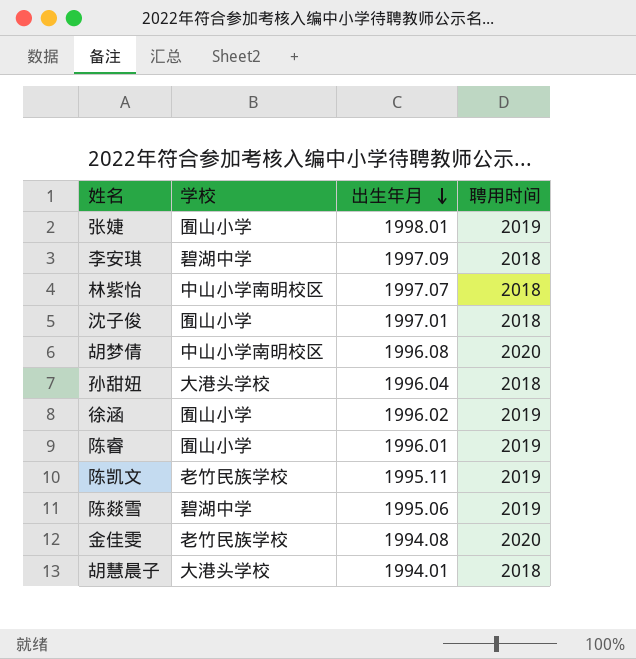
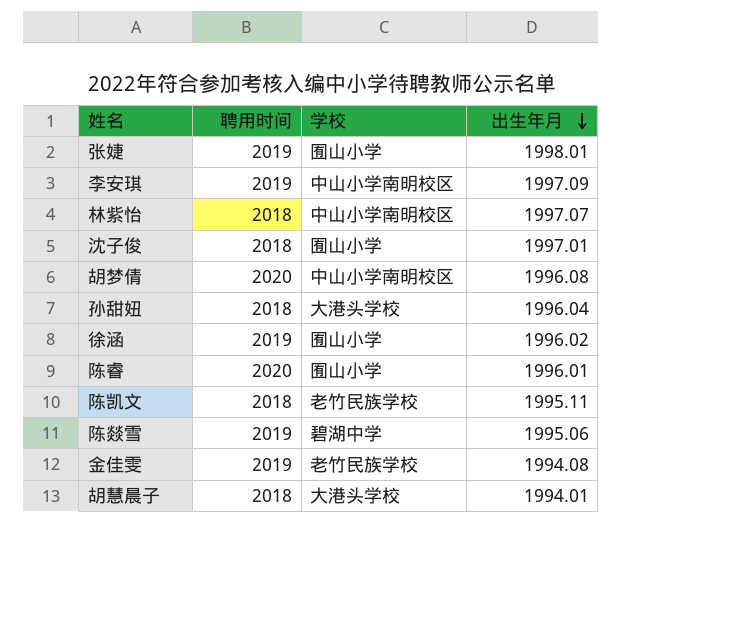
column 聘用时间 | position: 4 -> 2
李安琪 | 聘用时间: 2018 -> 2019
李安琪 | 学校: 碧湖中学 -> 中山小学南明校区
陈睿 | 聘用时间: 2019 -> 2020
陈凯文 | 聘用时间: 2019 -> 2018
金佳雯 | 聘用时间: 2020 -> 2019

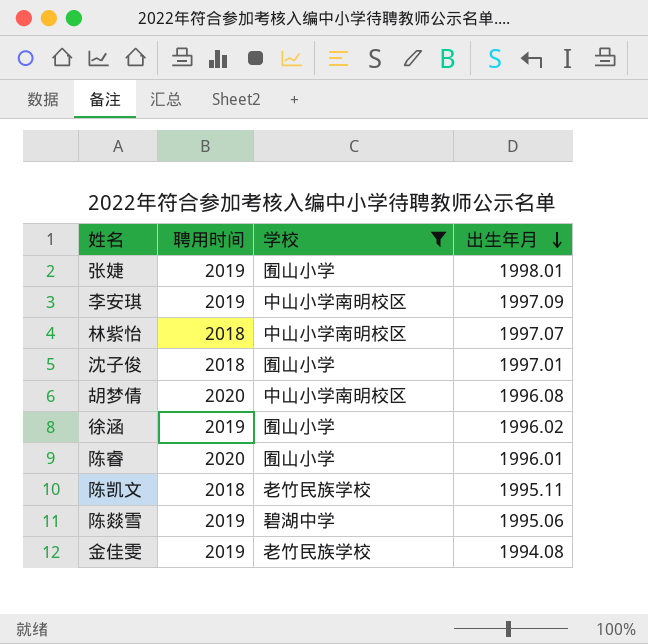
filter: none -> 学校 != 大港头学校

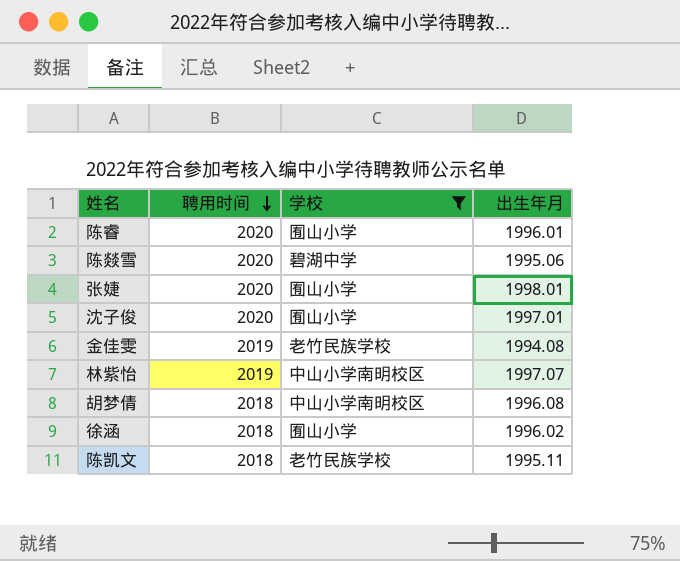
row order: 出生年月 descending -> 聘用时间 descending
row 李安琪: 2019 | 中山小学南明校区 | 1997.09 -> none
陈燚雪 | 聘用时间: 2019 -> 2020
张婕 | 聘用时间: 2019 -> 2020
沈子俊 | 聘用时间: 2018 -> 2020
林紫怡 | 聘用时间: 2018 -> 2019
胡梦倩 | 聘用时间: 2020 -> 2018
徐涵 | 聘用时间: 2019 -> 2018

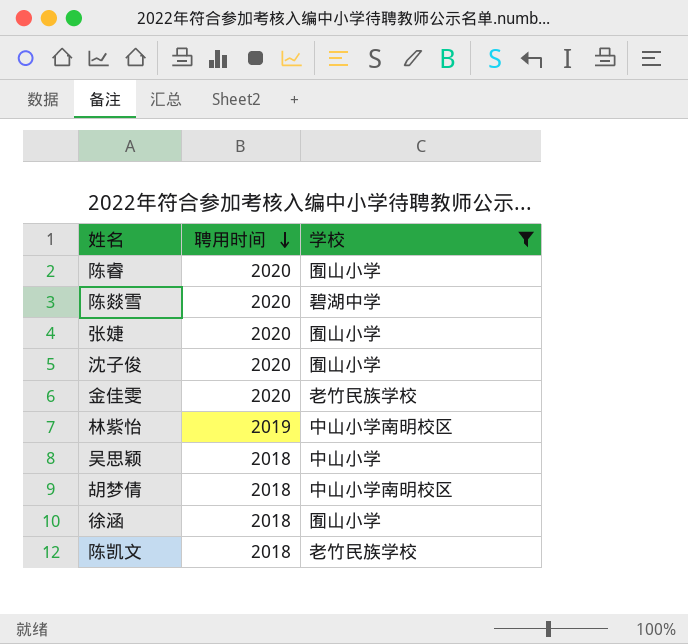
column 出生年月 | position: 4 -> none
金佳雯 | 聘用时间: 2019 -> 2020
row 吴思颖: none -> 2018 | 中山小学

